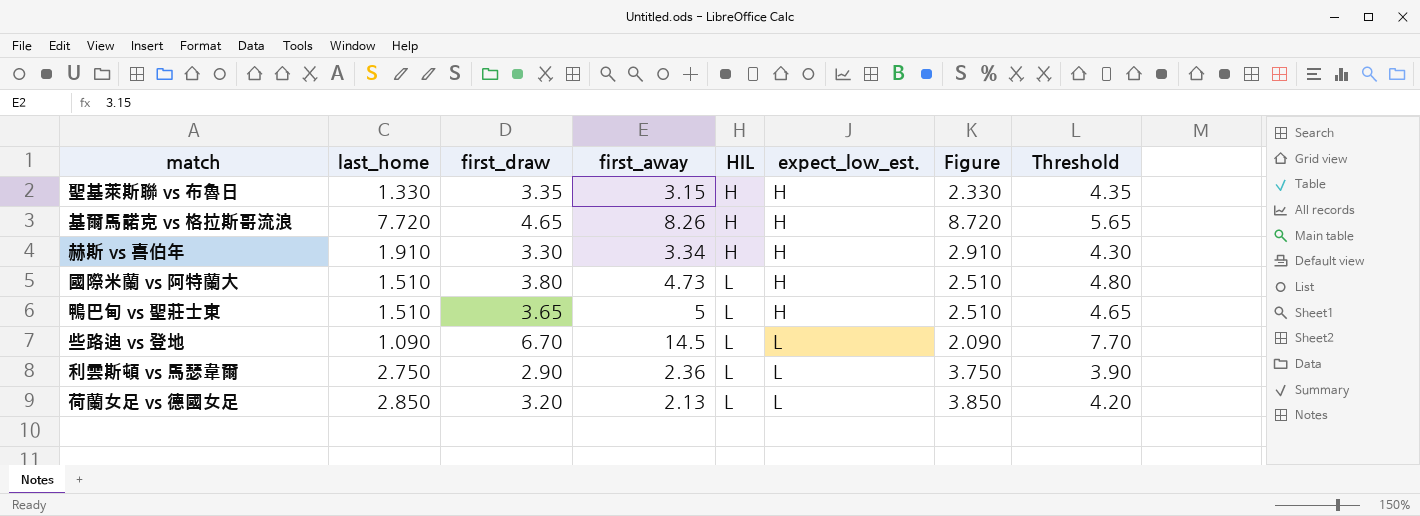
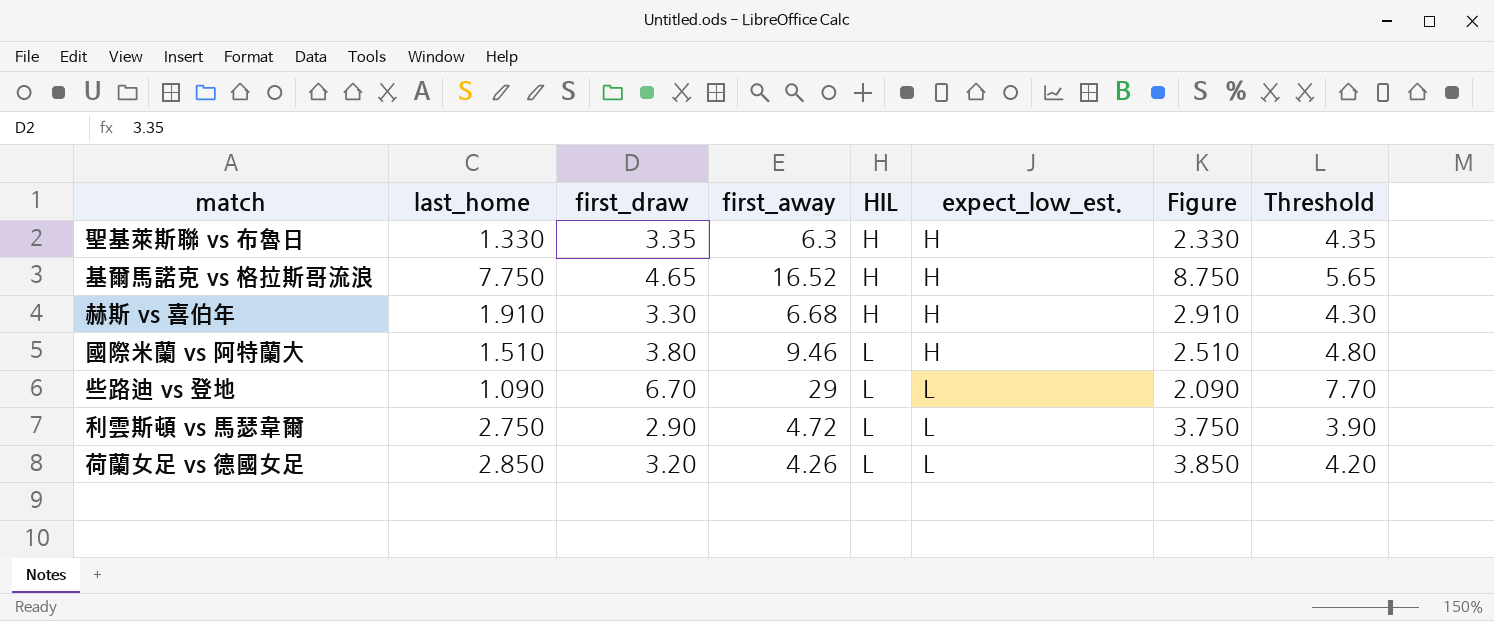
row 鴨巴甸 vs 聖莊士東: 1.510 | 3.65 | 5 | L | H | 2.510 | 4.65 -> none
聖基萊斯聯 vs 布魯日 | first_away: 3.15 -> 6.3
基爾馬諾克 vs 格拉斯哥流浪 | last_home: 7.720 -> 7.750
基爾馬諾克 vs 格拉斯哥流浪 | first_away: 8.26 -> 16.52
基爾馬諾克 vs 格拉斯哥流浪 | Figure: 8.720 -> 8.750
赫斯 vs 喜伯年 | first_away: 3.34 -> 6.68
國際米蘭 vs 阿特蘭大 | first_away: 4.73 -> 9.46
些路迪 vs 登地 | first_away: 14.5 -> 29
利雲斯頓 vs 馬瑟韋爾 | first_away: 2.36 -> 4.72
荷蘭女足 vs 德國女足 | first_away: 2.13 -> 4.26

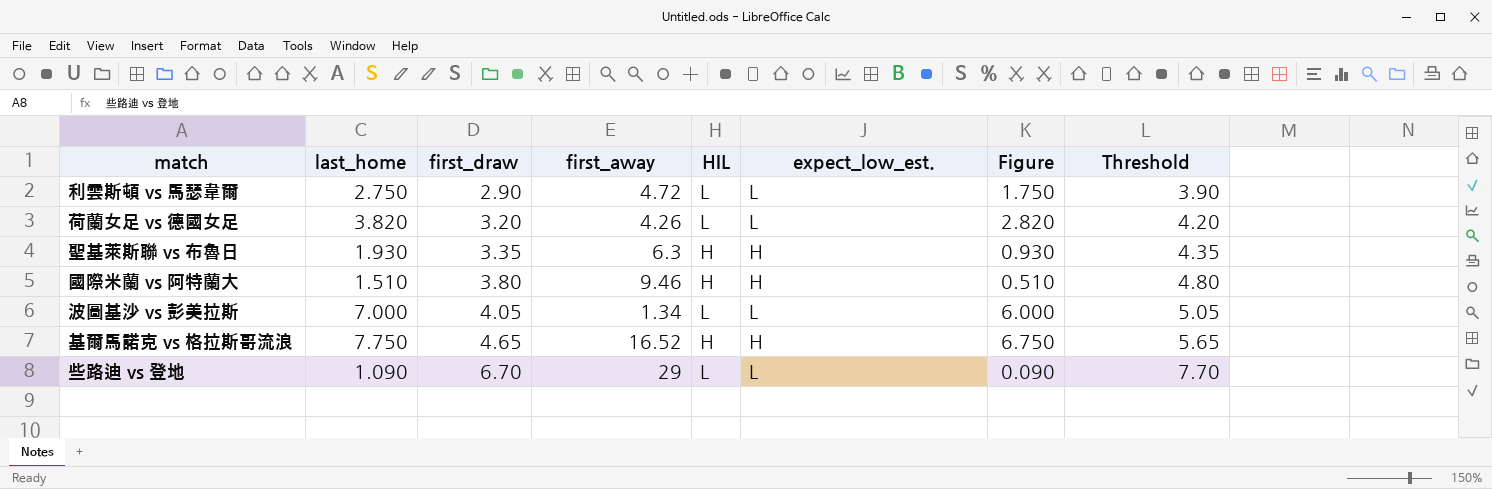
row order: HIL ascending -> first_draw ascending
column Figure | formula: [last_home] + 1 -> [last_home] - 1
row 赫斯 vs 喜伯年: 1.910 | 3.30 | 6.68 | H | H | 2.910 | 4.30 -> none
荷蘭女足 vs 德國女足 | last_home: 2.850 -> 3.820
聖基萊斯聯 vs 布魯日 | last_home: 1.330 -> 1.930
國際米蘭 vs 阿特蘭大 | HIL: L -> H
row 波圖基沙 vs 彭美拉斯: none -> 7.000 | 4.05 | 1.34 | L | L | 6.000 | 5.05

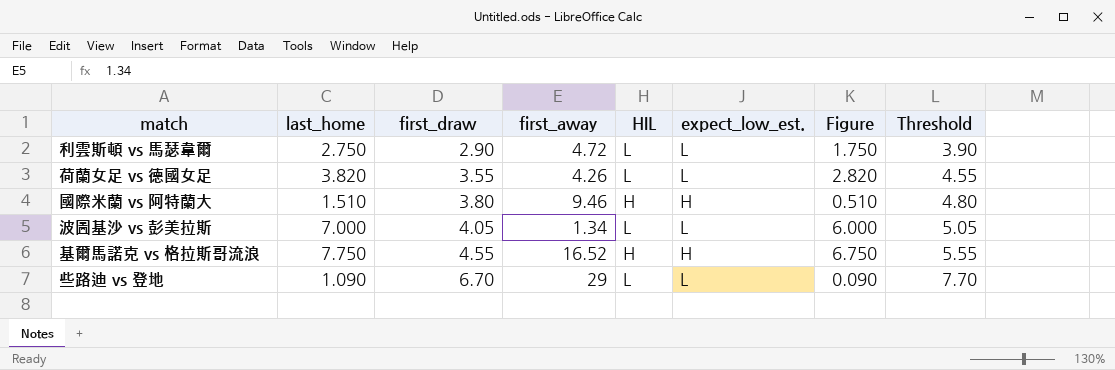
row 聖基萊斯聯 vs 布魯日: 1.930 | 3.35 | 6.3 | H | H | 0.930 | 4.35 -> none
荷蘭女足 vs 德國女足 | first_draw: 3.20 -> 3.55
荷蘭女足 vs 德國女足 | Threshold: 4.20 -> 4.55
基爾馬諾克 vs 格拉斯哥流浪 | first_draw: 4.65 -> 4.55
基爾馬諾克 vs 格拉斯哥流浪 | Threshold: 5.65 -> 5.55

